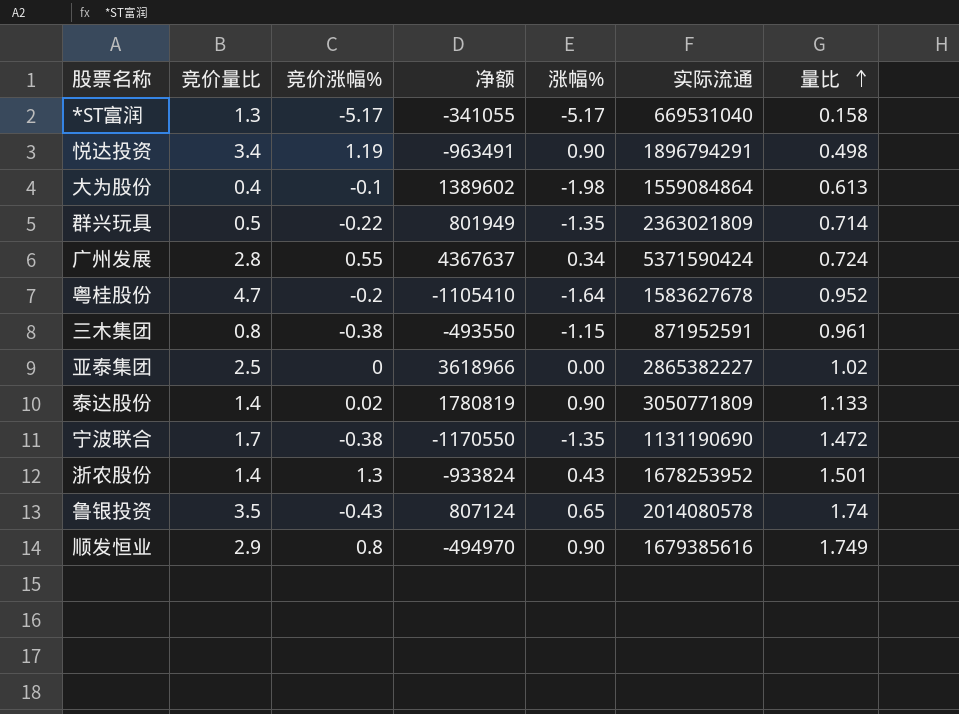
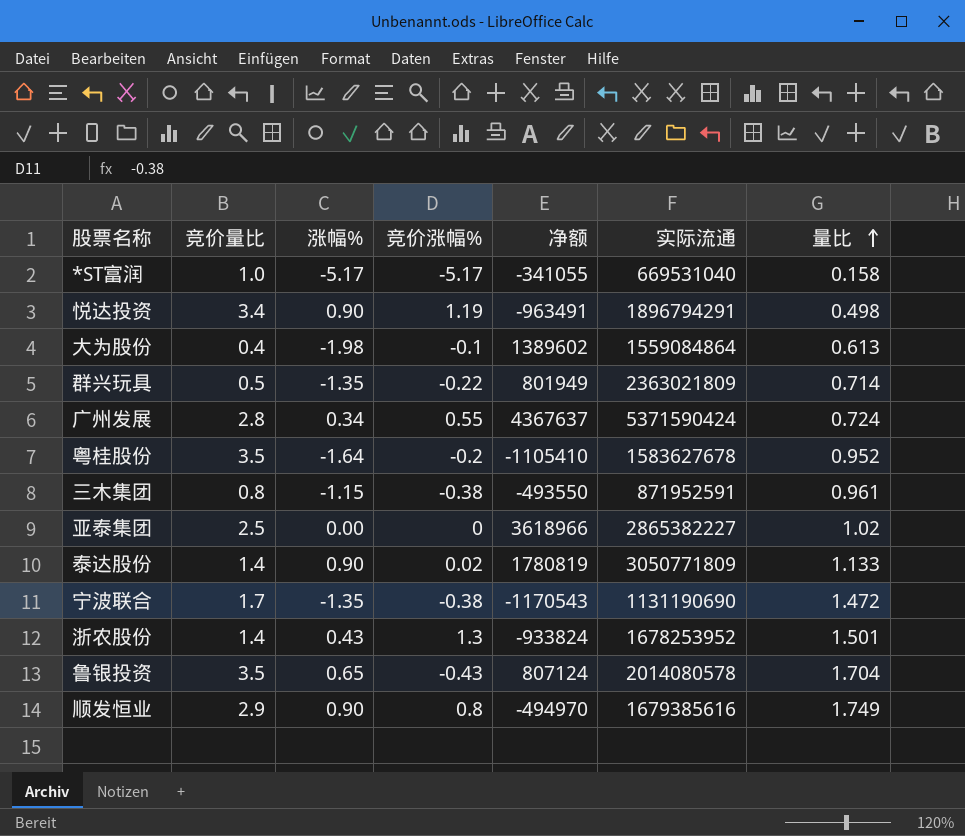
column 涨幅% | position: 5 -> 3
*ST富润 | 竞价量比: 1.3 -> 1.0
粤桂股份 | 竞价量比: 4.7 -> 3.5
宁波联合 | 净额: -1170550 -> -1170543
鲁银投资 | 量比: 1.74 -> 1.704

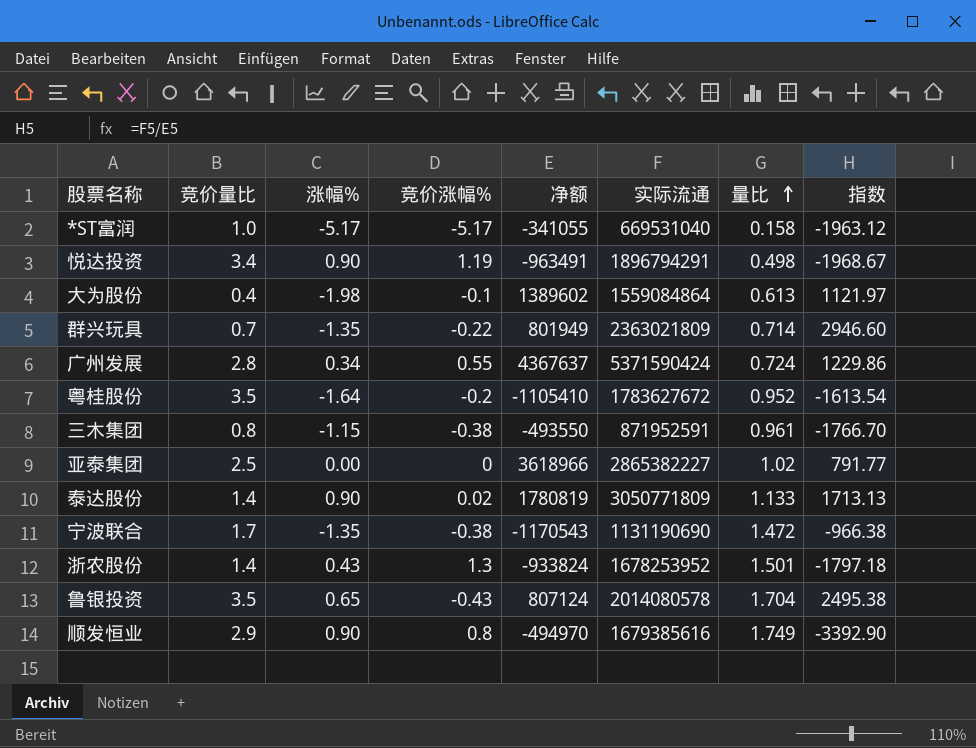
column 指数 | formula: none -> [实际流通] / [净额]
群兴玩具 | 竞价量比: 0.5 -> 0.7
粤桂股份 | 实际流通: 1583627678 -> 1783627672

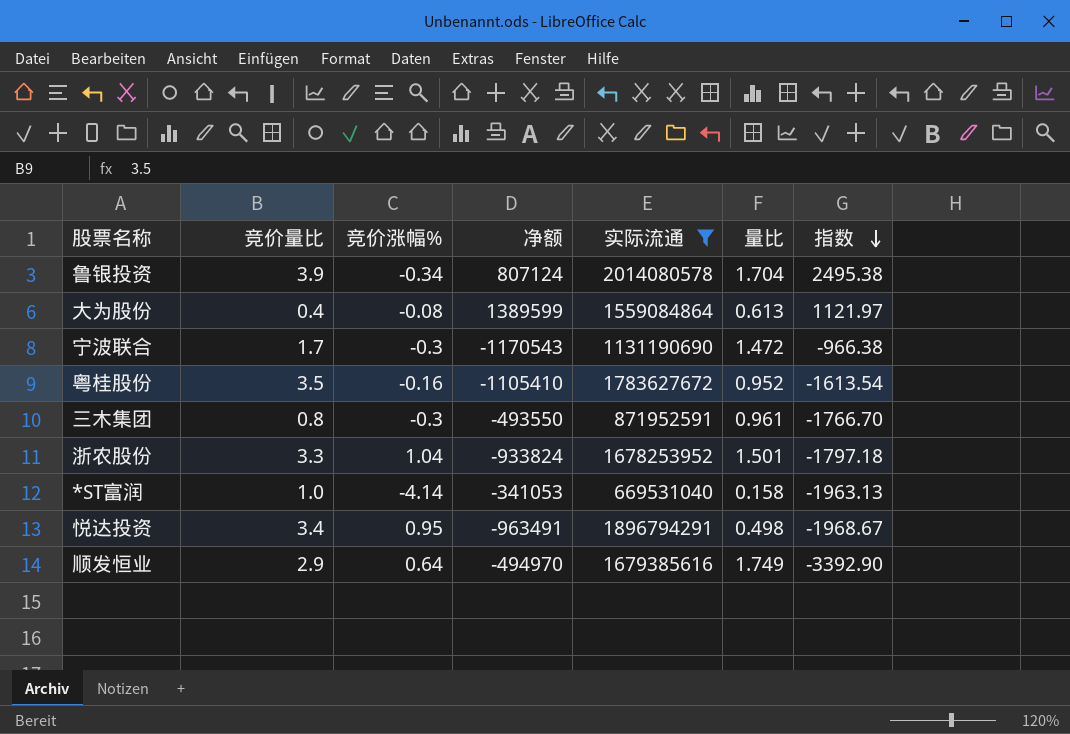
filter: none -> 实际流通 <= 2014080578
row order: 量比 ascending -> 指数 descending
column 涨幅% | position: 3 -> none
鲁银投资 | 竞价量比: 3.5 -> 3.9
鲁银投资 | 竞价涨幅%: -0.43 -> -0.34
大为股份 | 竞价涨幅%: -0.1 -> -0.08
大为股份 | 净额: 1389602 -> 1389599
宁波联合 | 竞价涨幅%: -0.38 -> -0.3
粤桂股份 | 竞价涨幅%: -0.2 -> -0.16
三木集团 | 竞价涨幅%: -0.38 -> -0.3
浙农股份 | 竞价量比: 1.4 -> 3.3
浙农股份 | 竞价涨幅%: 1.3 -> 1.04
*ST富润 | 竞价涨幅%: -5.17 -> -4.14
*ST富润 | 净额: -341055 -> -341053
*ST富润 | 指数: -1963.12 -> -1963.13
悦达投资 | 竞价涨幅%: 1.19 -> 0.95
顺发恒业 | 竞价涨幅%: 0.8 -> 0.64

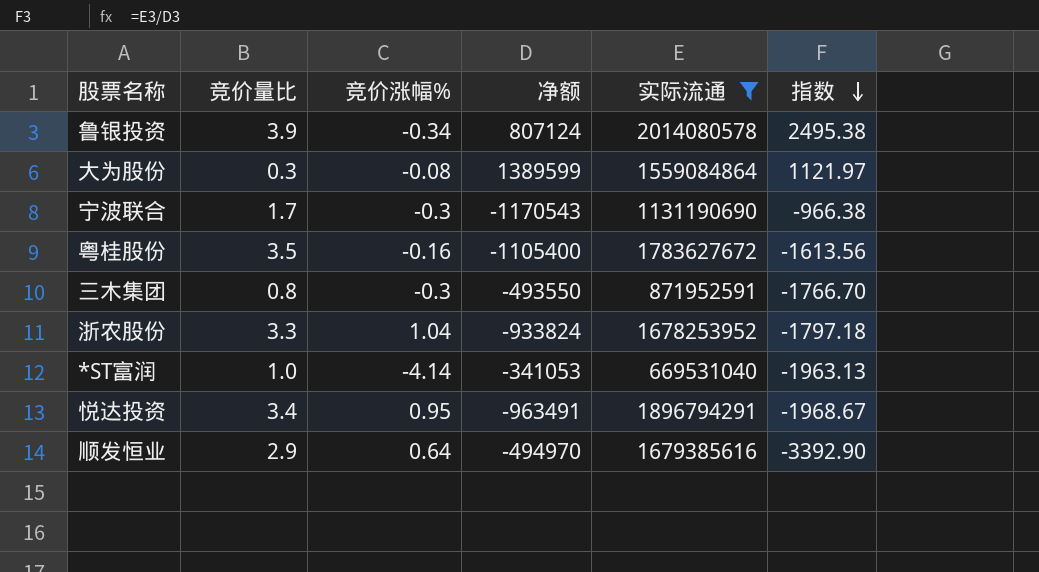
column 量比 | position: 6 -> none
大为股份 | 竞价量比: 0.4 -> 0.3
粤桂股份 | 净额: -1105410 -> -1105400
粤桂股份 | 指数: -1613.54 -> -1613.56

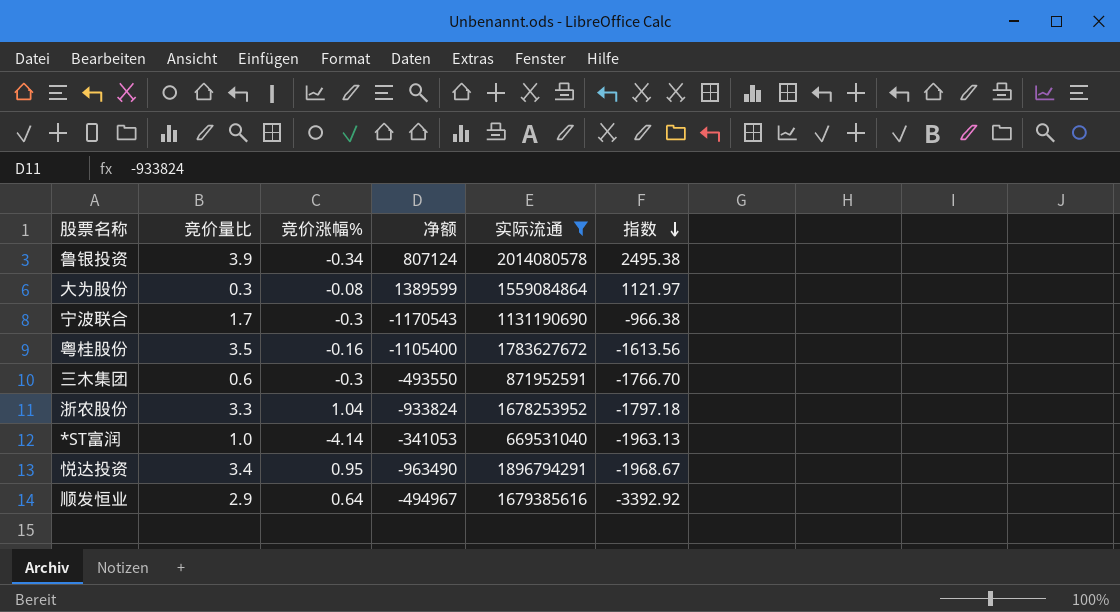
三木集团 | 竞价量比: 0.8 -> 0.6
悦达投资 | 净额: -963491 -> -963490
顺发恒业 | 净额: -494970 -> -494967
顺发恒业 | 指数: -3392.90 -> -3392.92

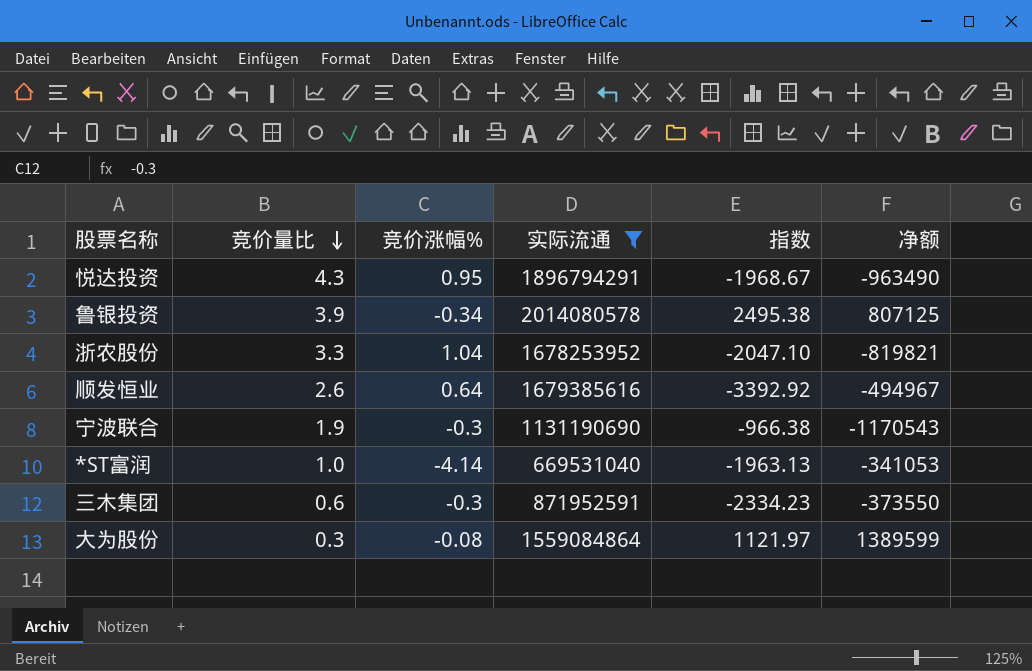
row order: 指数 descending -> 竞价量比 descending
column 净额 | position: 4 -> 6
row 粤桂股份: 3.5 | -0.16 | -1105400 | 1783627672 | -1613.56 -> none
悦达投资 | 竞价量比: 3.4 -> 4.3
鲁银投资 | 净额: 807124 -> 807125
浙农股份 | 指数: -1797.18 -> -2047.10
浙农股份 | 净额: -933824 -> -819821
顺发恒业 | 竞价量比: 2.9 -> 2.6
宁波联合 | 竞价量比: 1.7 -> 1.9
三木集团 | 指数: -1766.70 -> -2334.23
三木集团 | 净额: -493550 -> -373550

